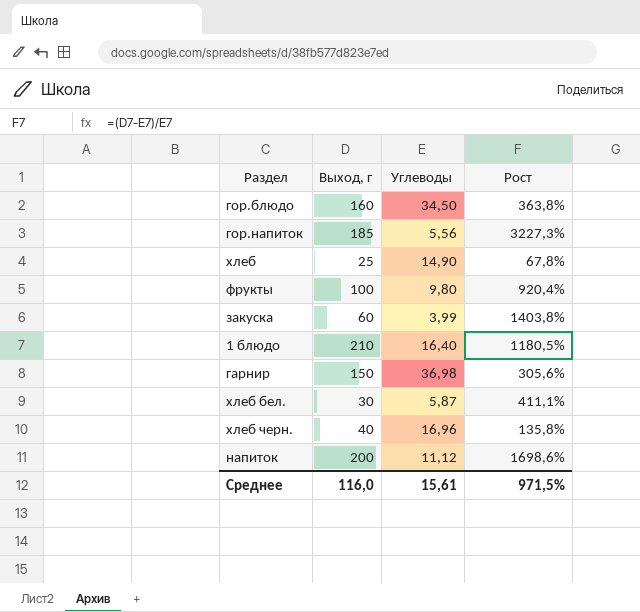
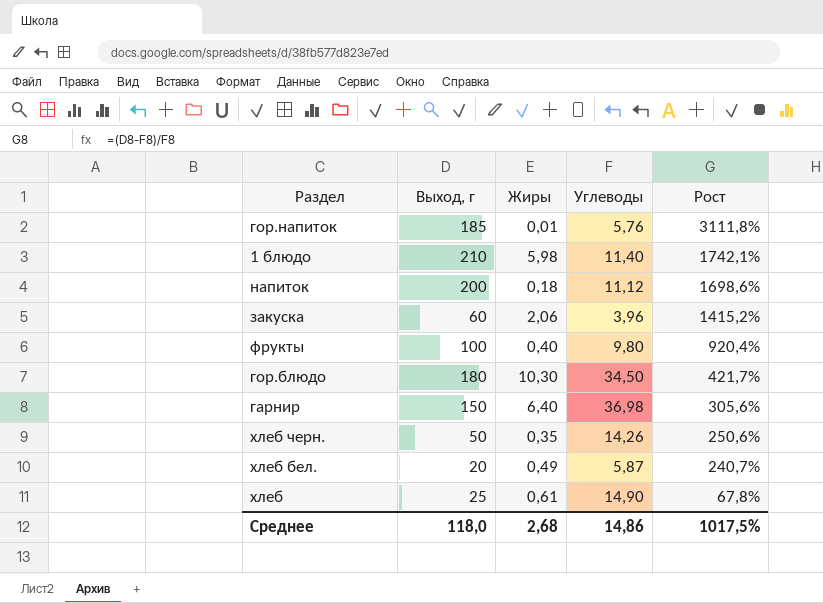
row order: none -> Рост descending
column Жиры | position: none -> 3
гор.напиток | Углеводы: 5,56 -> 5,76
гор.напиток | Рост: 3227,3% -> 3111,8%
1 блюдо | Углеводы: 16,40 -> 11,40
1 блюдо | Рост: 1180,5% -> 1742,1%
закуска | Углеводы: 3,99 -> 3,96
закуска | Рост: 1403,8% -> 1415,2%
гор.блюдо | Выход, г: 160 -> 180
гор.блюдо | Рост: 363,8% -> 421,7%
хлеб черн. | Выход, г: 40 -> 50
хлеб черн. | Углеводы: 16,96 -> 14,26
хлеб черн. | Рост: 135,8% -> 250,6%
хлеб бел. | Выход, г: 30 -> 20
хлеб бел. | Рост: 411,1% -> 240,7%
Среднее | Выход, г: 116,0 -> 118,0
Среднее | Углеводы: 15,61 -> 14,86
Среднее | Рост: 971,5% -> 1017,5%

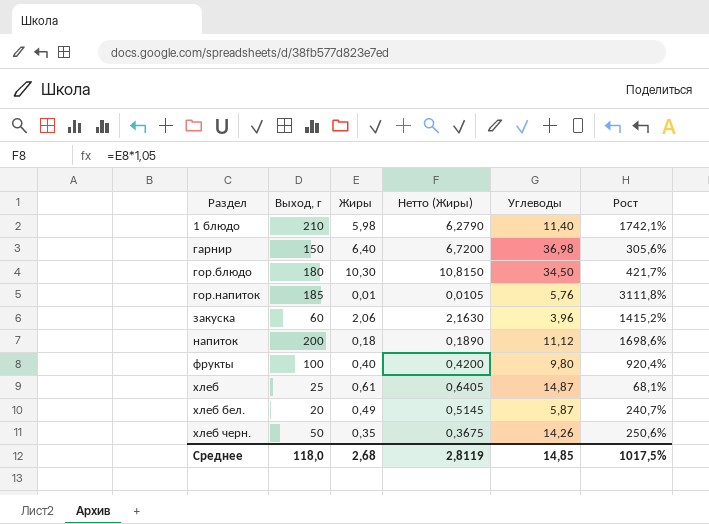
row order: Рост descending -> Раздел ascending
column Нетто (Жиры) | formula: none -> [Жиры] * 1,05
хлеб | Углеводы: 14,90 -> 14,87
хлеб | Рост: 67,8% -> 68,1%
Среднее | Углеводы: 14,86 -> 14,85

